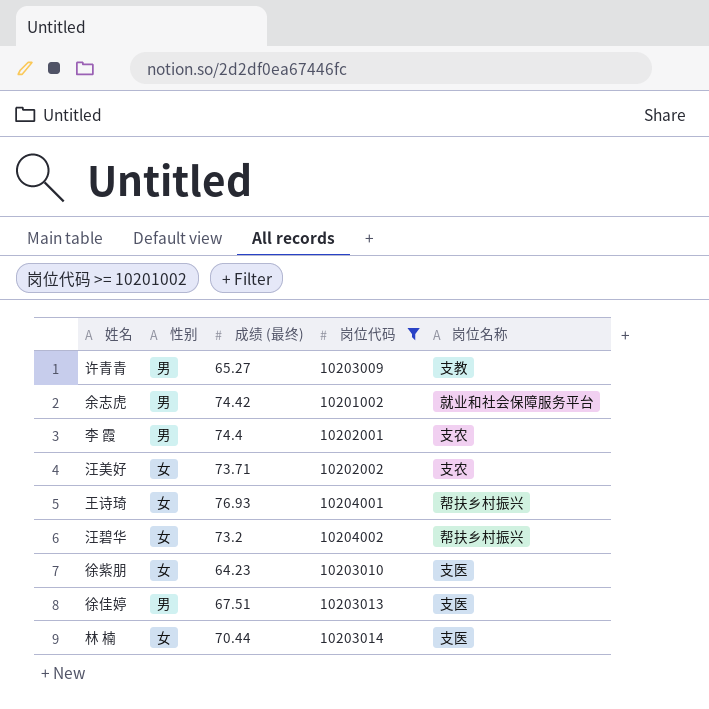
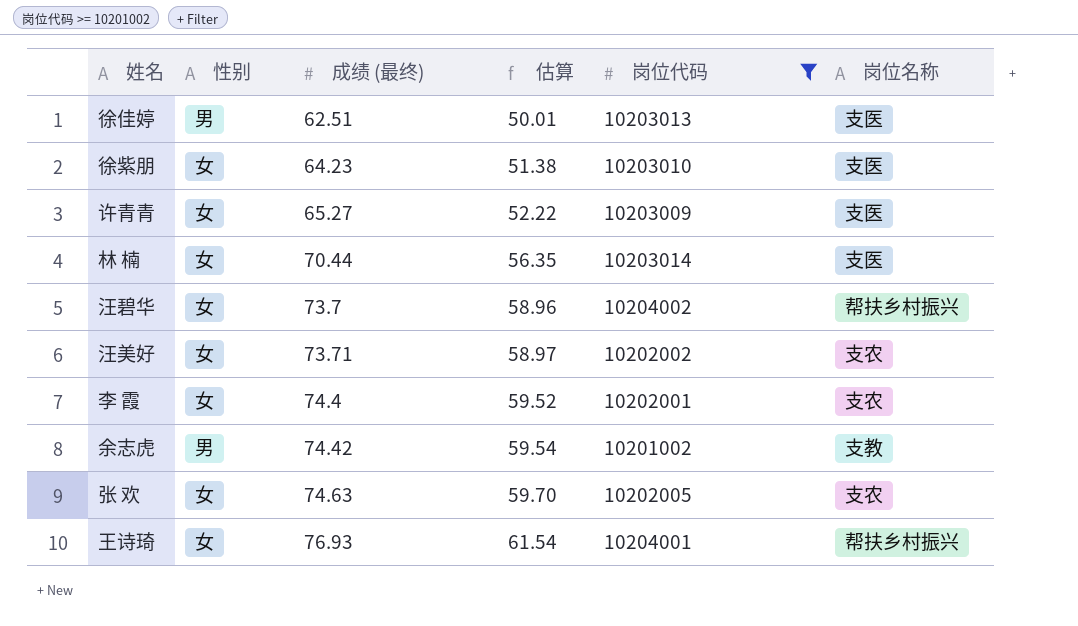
row order: none -> 成绩 (最终) ascending
column 估算 | formula: none -> [成绩 (最终)] * 0.8
徐佳婷 | 成绩 (最终): 67.51 -> 62.51
许青青 | 性别: 男 -> 女
许青青 | 岗位名称: 支教 -> 支医
汪碧华 | 成绩 (最终): 73.2 -> 73.7
李 霞 | 性别: 男 -> 女
余志虎 | 岗位名称: 就业和社会保障服务平台 -> 支教
row 张 欢: none -> 女 | 74.63 | 59.70 | 10202005 | 支农

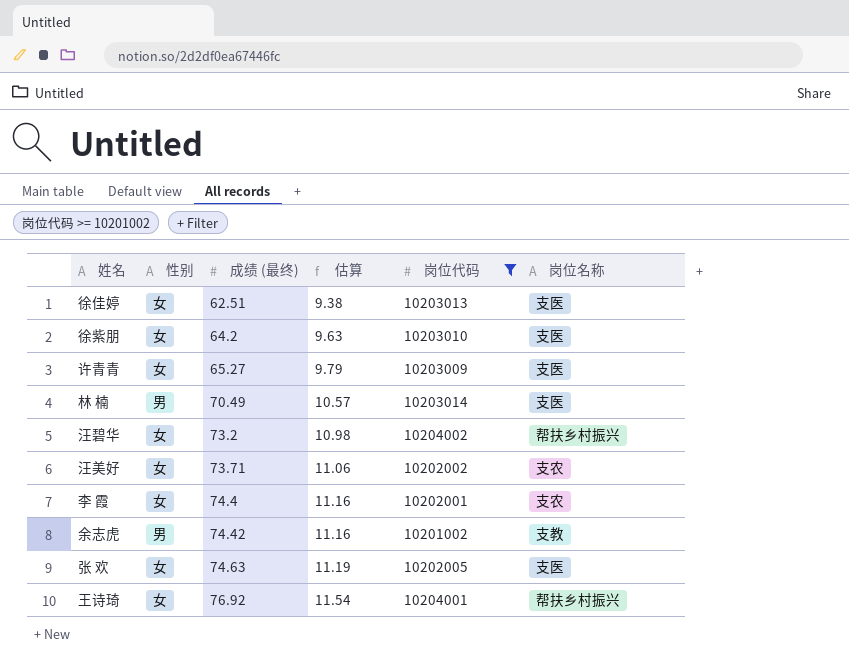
column 估算 | formula: [成绩 (最终)] * 0.8 -> [成绩 (最终)] * 0.15
徐佳婷 | 性别: 男 -> 女
徐紫朋 | 成绩 (最终): 64.23 -> 64.2
林 楠 | 性别: 女 -> 男
林 楠 | 成绩 (最终): 70.44 -> 70.49
汪碧华 | 成绩 (最终): 73.7 -> 73.2
张 欢 | 岗位名称: 支农 -> 支医
王诗琦 | 成绩 (最终): 76.93 -> 76.92

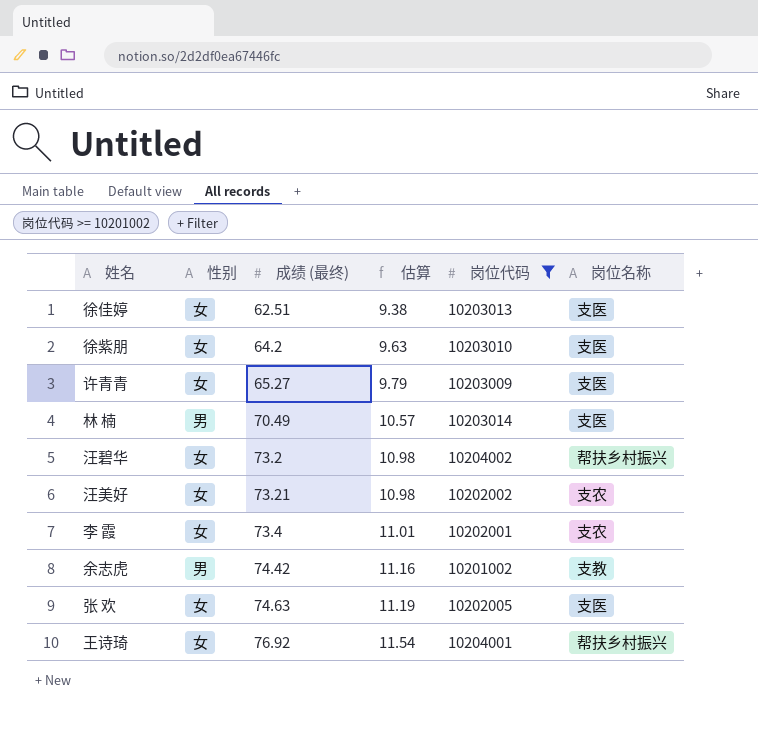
汪美好 | 成绩 (最终): 73.71 -> 73.21
汪美好 | 估算: 11.06 -> 10.98
李 霞 | 成绩 (最终): 74.4 -> 73.4
李 霞 | 估算: 11.16 -> 11.01

